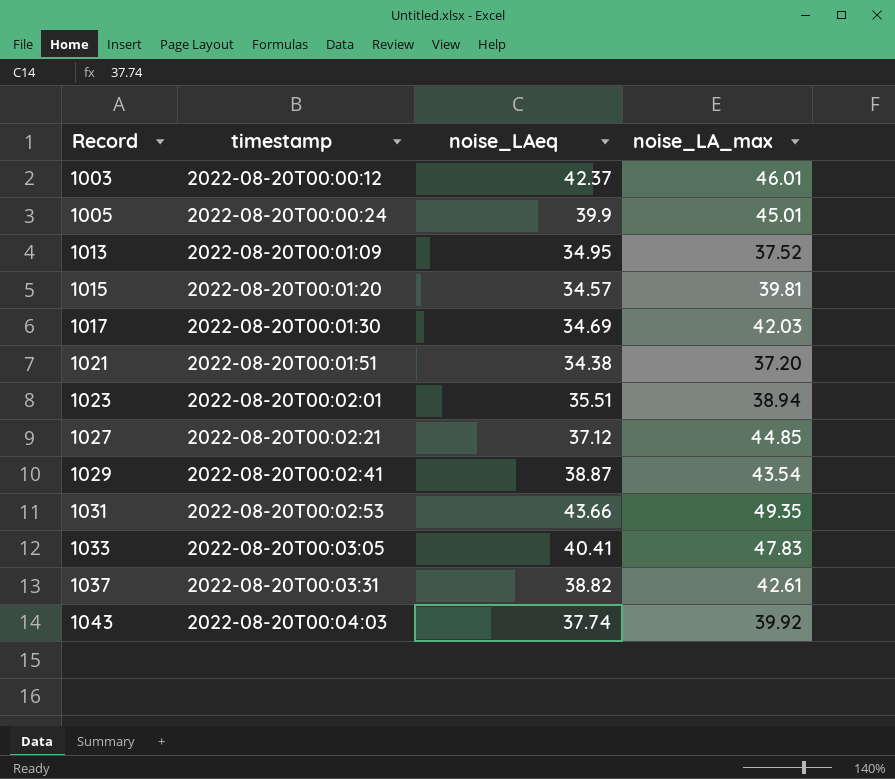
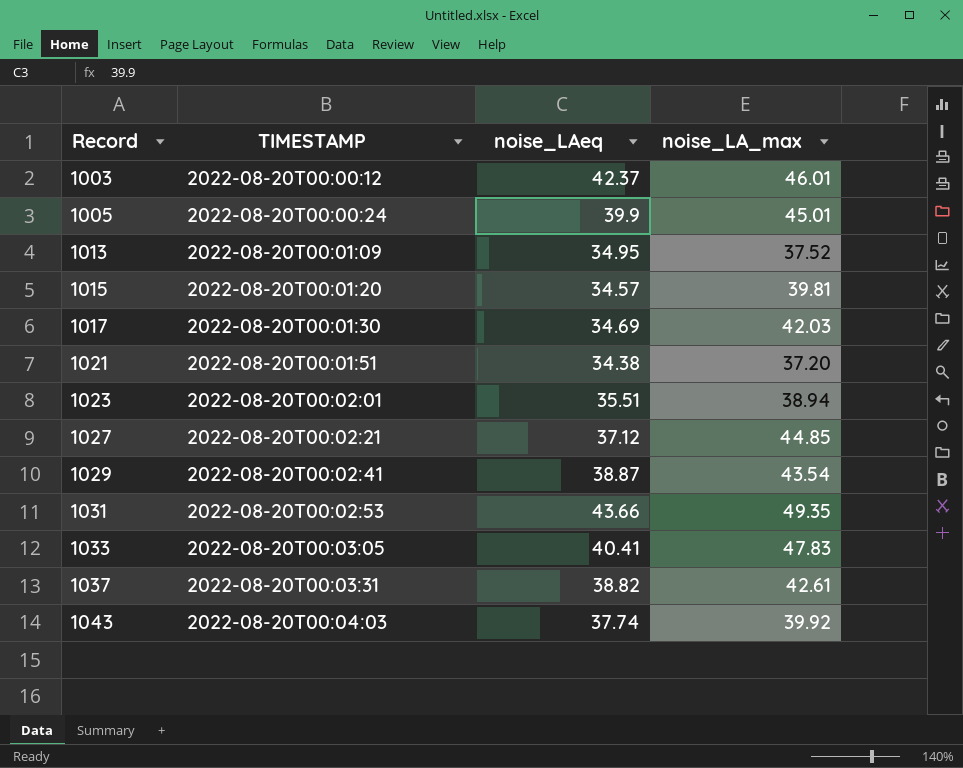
column name: timestamp -> TIMESTAMP

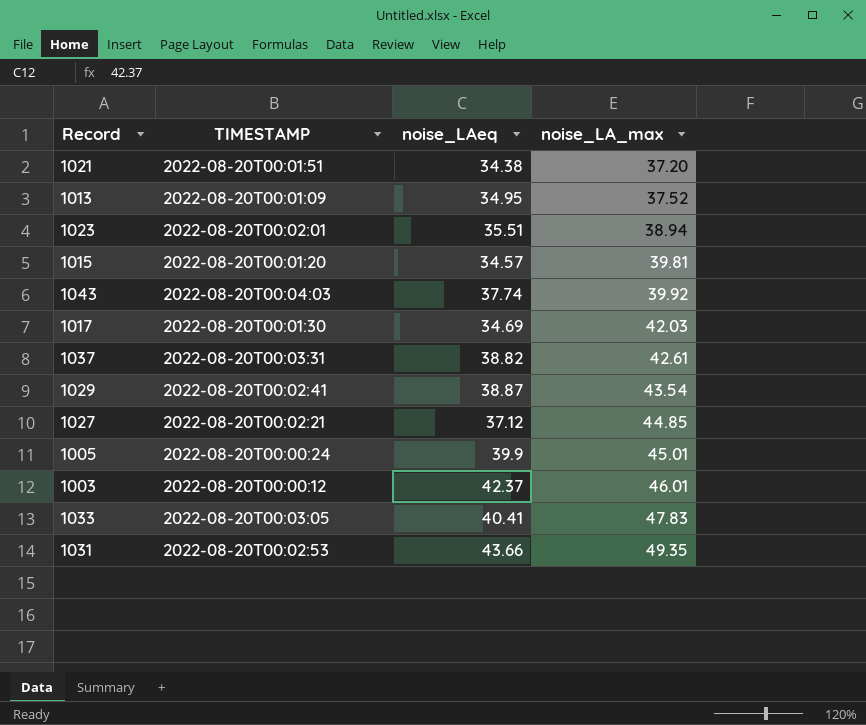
row order: Record ascending -> noise_LA_max ascending

